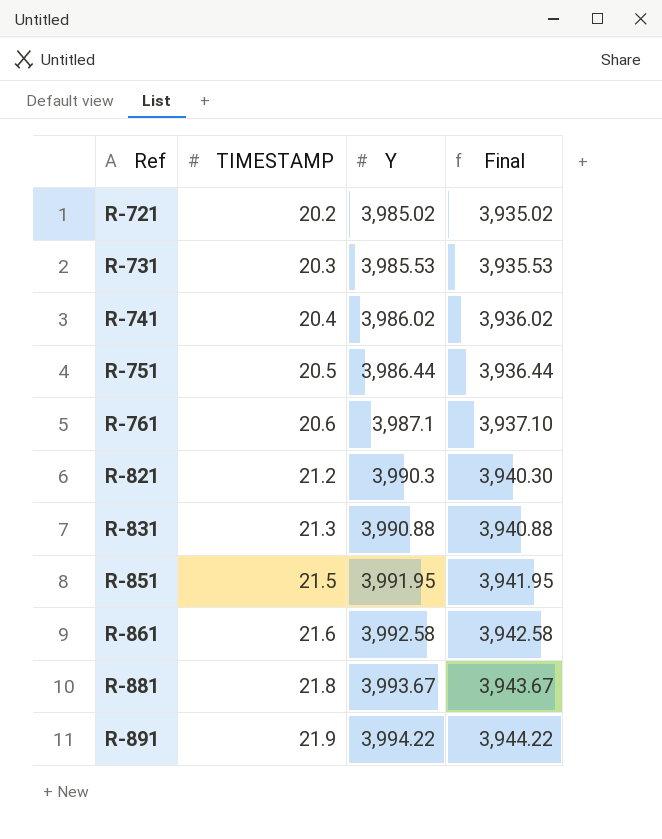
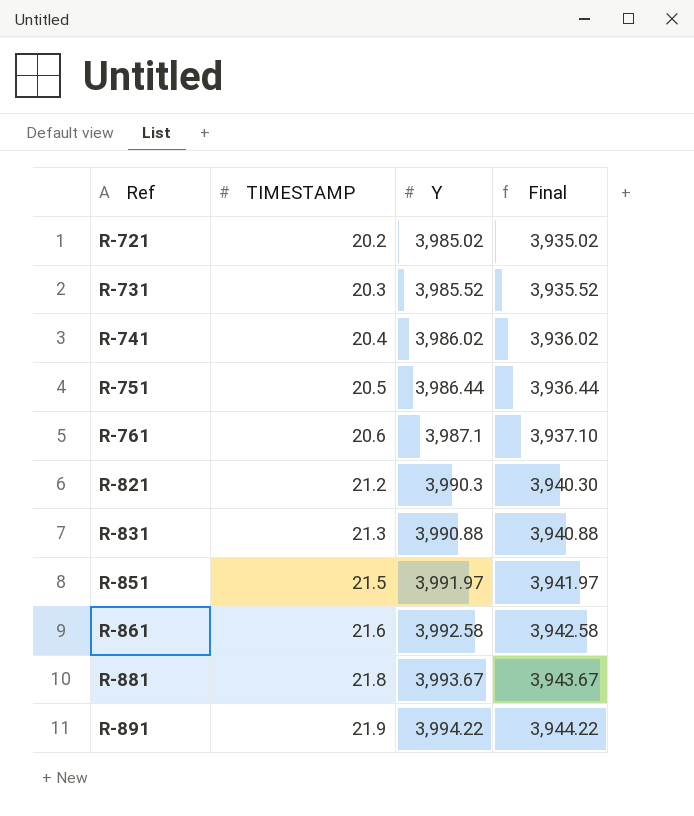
R-731 | Y: 3,985.53 -> 3,985.52
R-731 | Final: 3,935.53 -> 3,935.52
R-851 | Y: 3,991.95 -> 3,991.97
R-851 | Final: 3,941.95 -> 3,941.97

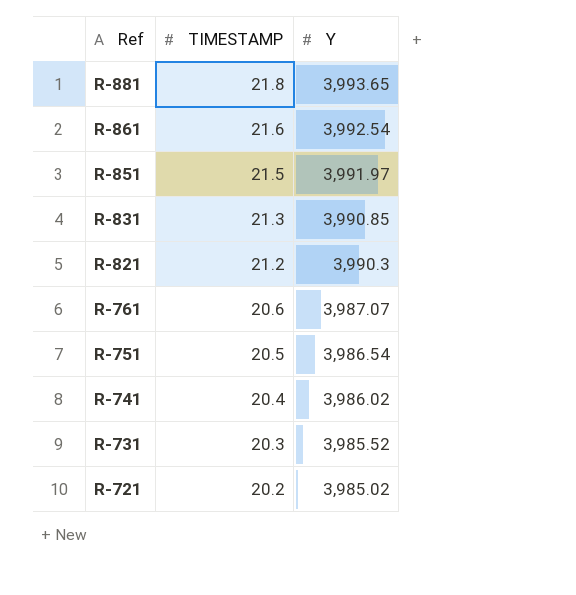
row order: Ref ascending -> Ref descending
column Final | formula: [Y] - 50 -> none
row R-891: 21.9 | 3,994.22 | 3,944.22 -> none
R-881 | Y: 3,993.67 -> 3,993.65
R-861 | Y: 3,992.58 -> 3,992.54
R-831 | Y: 3,990.88 -> 3,990.85
R-761 | Y: 3,987.1 -> 3,987.07
R-751 | Y: 3,986.44 -> 3,986.54

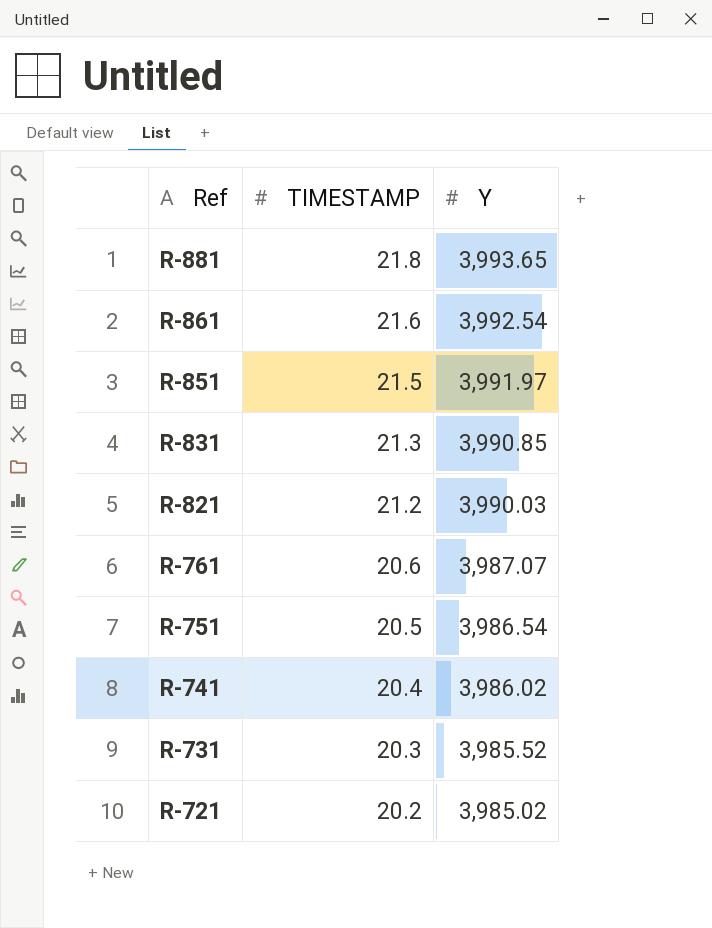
R-821 | Y: 3,990.3 -> 3,990.03

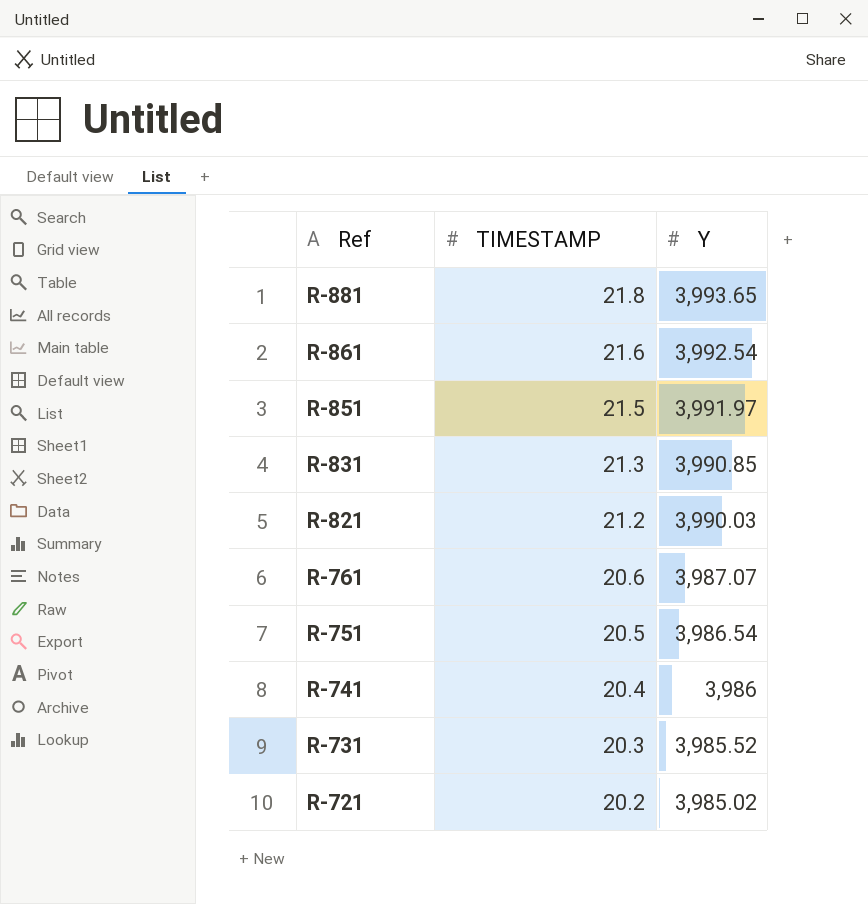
R-741 | Y: 3,986.02 -> 3,986

